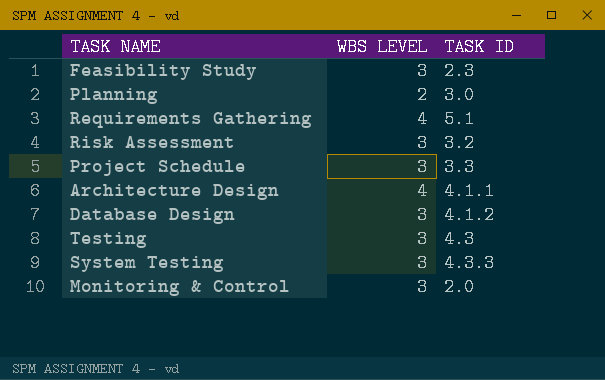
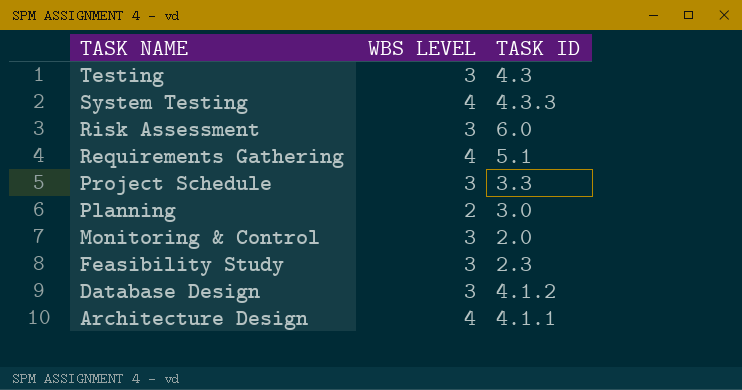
row order: none -> TASK NAME descending
System Testing | WBS LEVEL: 3 -> 4
Risk Assessment | TASK ID: 3.2 -> 6.0

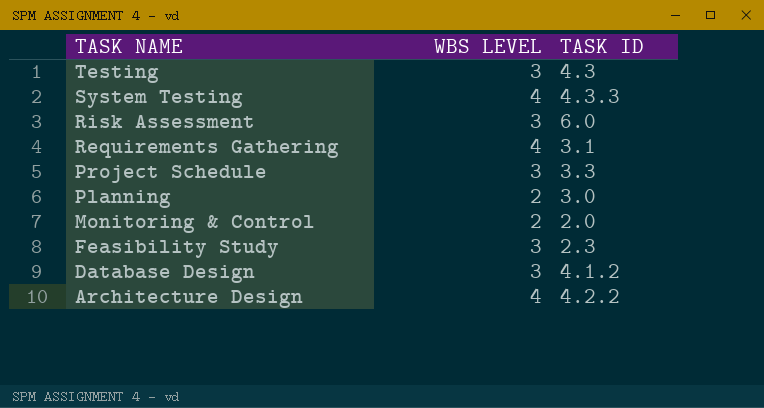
Requirements Gathering | TASK ID: 5.1 -> 3.1
Monitoring & Control | WBS LEVEL: 3 -> 2
Architecture Design | TASK ID: 4.1.1 -> 4.2.2

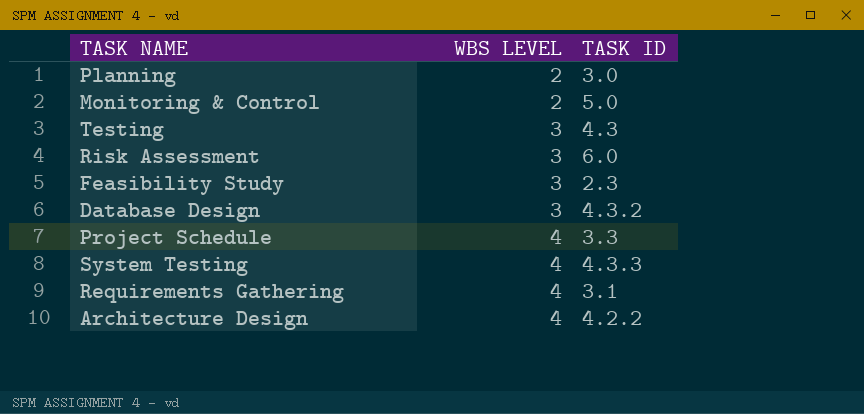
row order: TASK NAME descending -> WBS LEVEL ascending
Monitoring & Control | TASK ID: 2.0 -> 5.0
Database Design | TASK ID: 4.1.2 -> 4.3.2
Project Schedule | WBS LEVEL: 3 -> 4

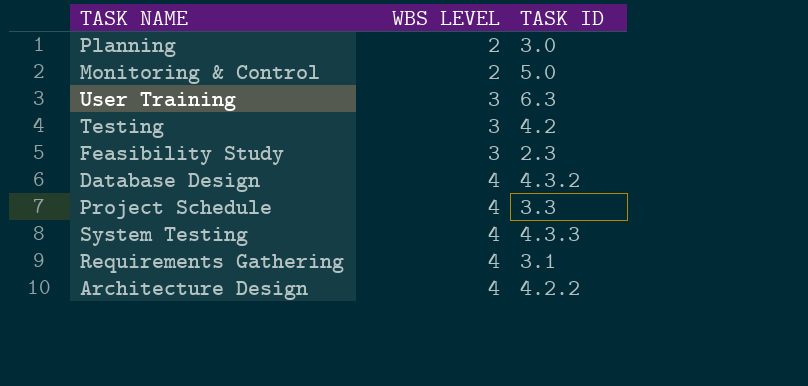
row Risk Assessment: 3 | 6.0 -> none
row User Training: none -> 3 | 6.3
Testing | TASK ID: 4.3 -> 4.2
Database Design | WBS LEVEL: 3 -> 4

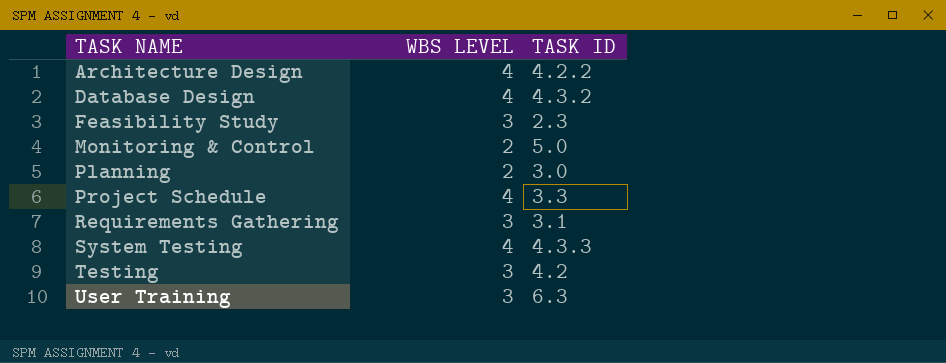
row order: WBS LEVEL ascending -> TASK NAME ascending
Requirements Gathering | WBS LEVEL: 4 -> 3

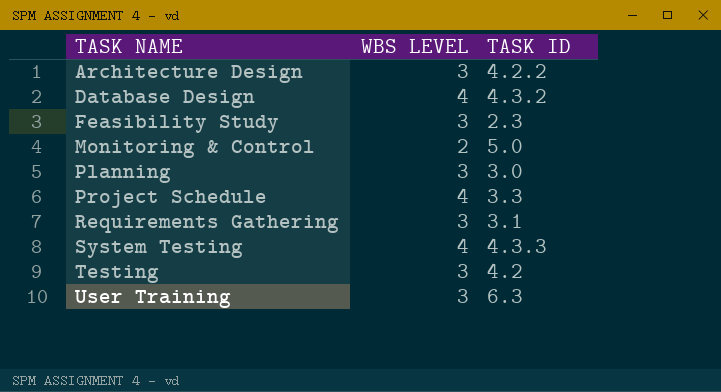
Architecture Design | WBS LEVEL: 4 -> 3
Planning | WBS LEVEL: 2 -> 3

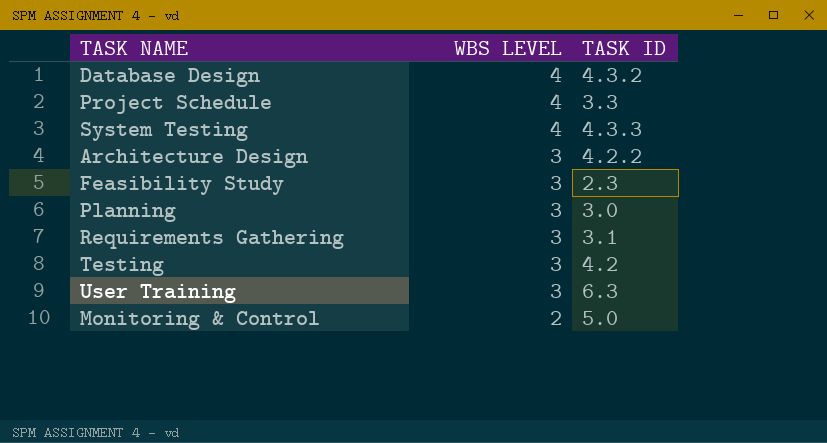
row order: TASK NAME ascending -> WBS LEVEL descending

